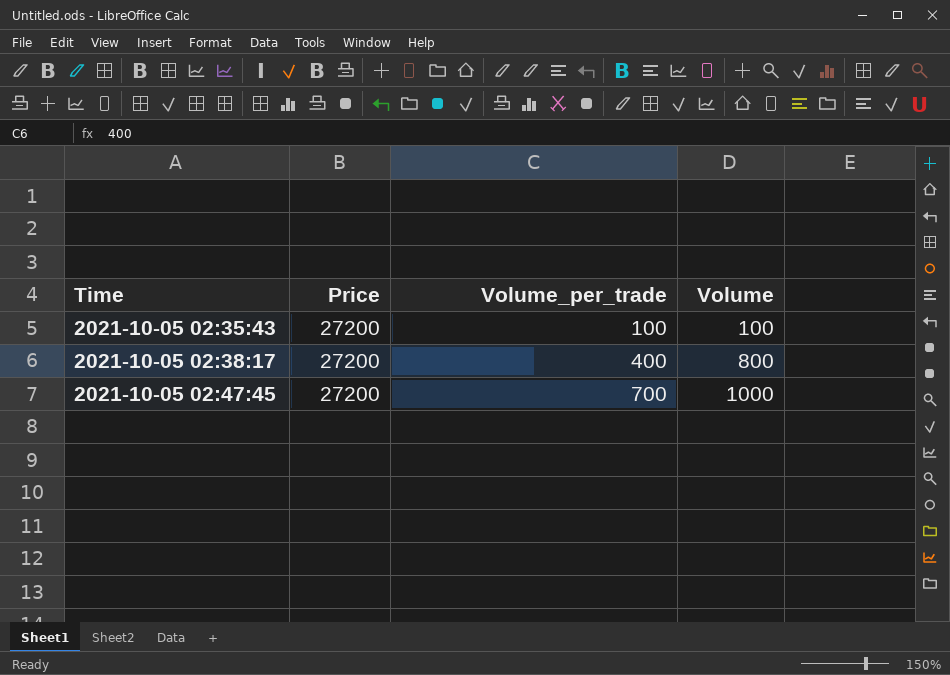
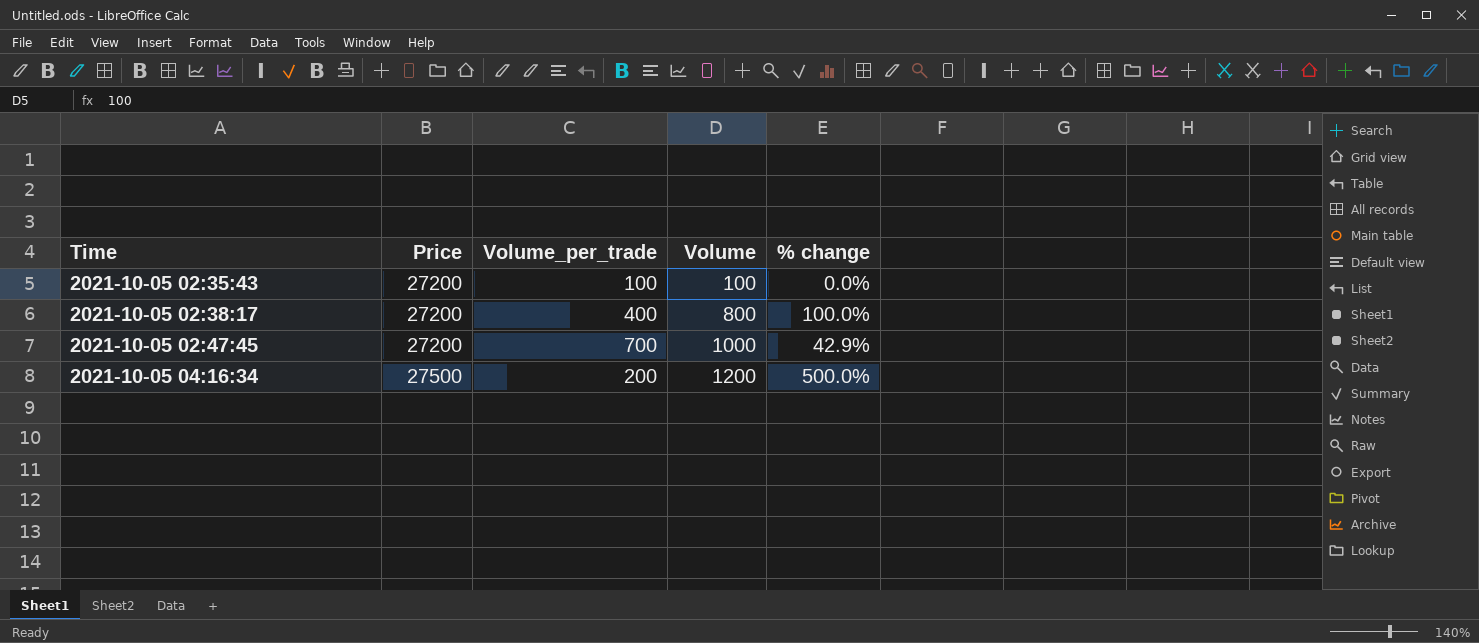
column % change | formula: none -> ([Volume] - [Volume_per_trade]) / [Volume_per_trade]
row 2021-10-05 04:16:34: none -> 27500 | 200 | 1200 | 500.0%

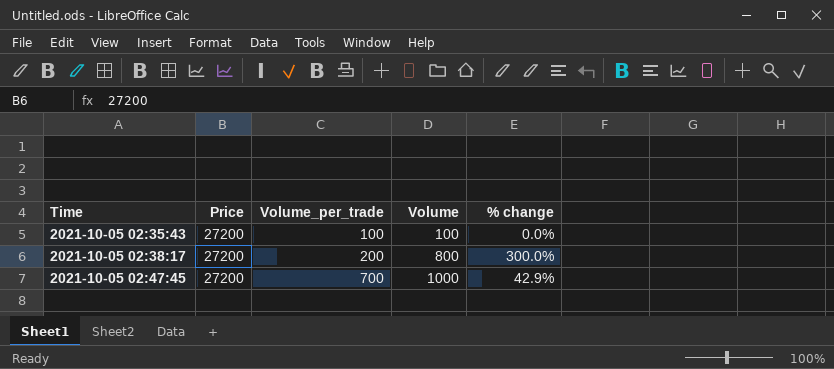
row 2021-10-05 04:16:34: 27500 | 200 | 1200 | 500.0% -> none
2021-10-05 02:38:17 | Volume_per_trade: 400 -> 200
2021-10-05 02:38:17 | % change: 100.0% -> 300.0%

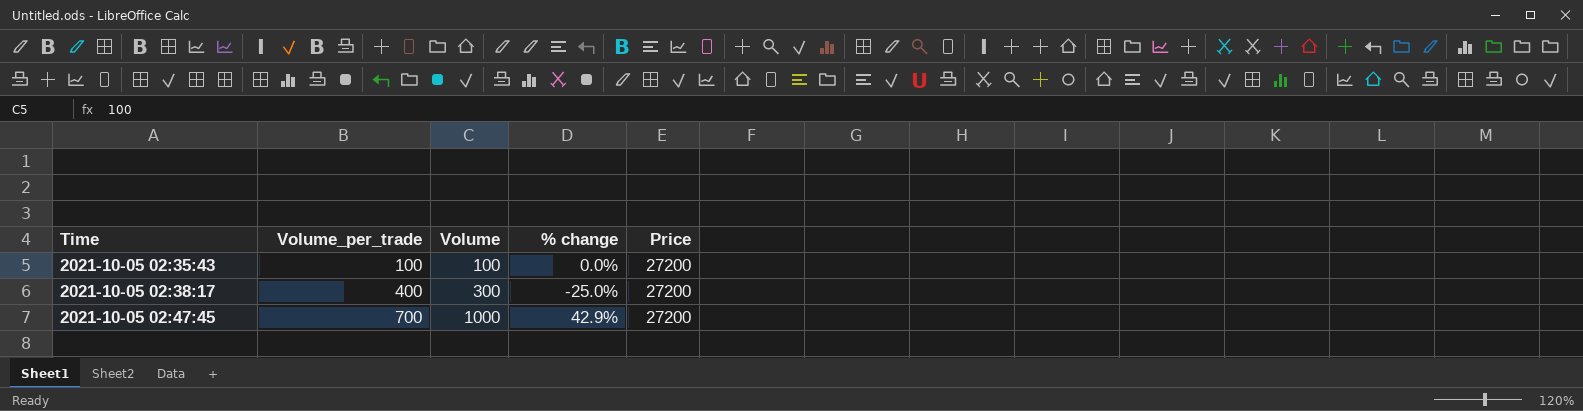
column Price | position: 2 -> 5
2021-10-05 02:38:17 | Volume_per_trade: 200 -> 400
2021-10-05 02:38:17 | Volume: 800 -> 300
2021-10-05 02:38:17 | % change: 300.0% -> -25.0%

